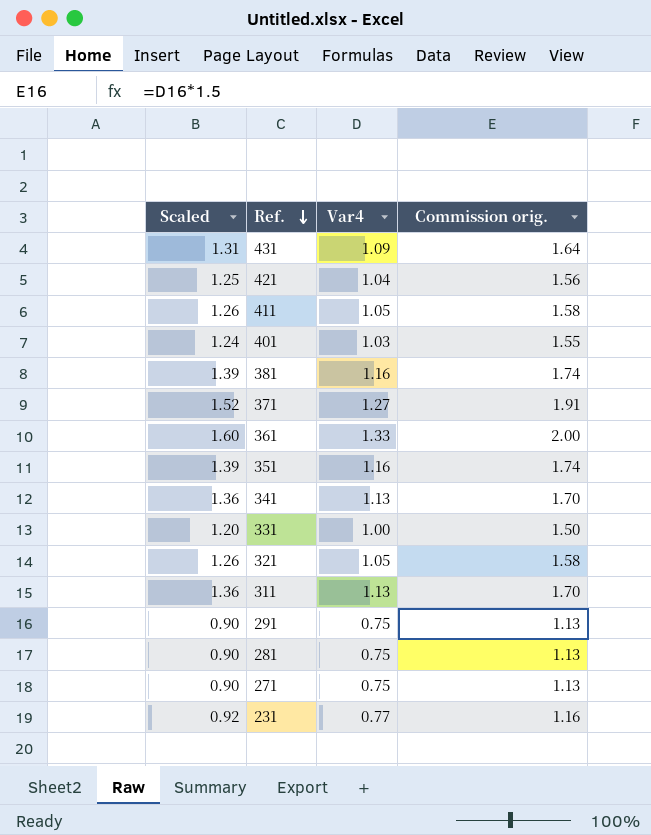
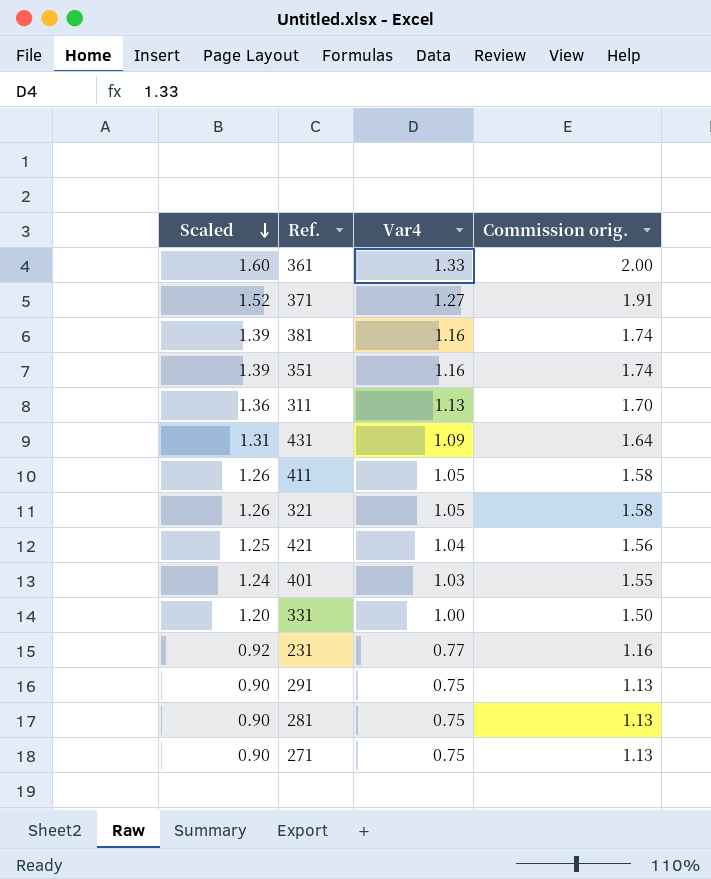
row order: Ref. descending -> Scaled descending
row 341: 1.36 | 1.13 | 1.70 -> none

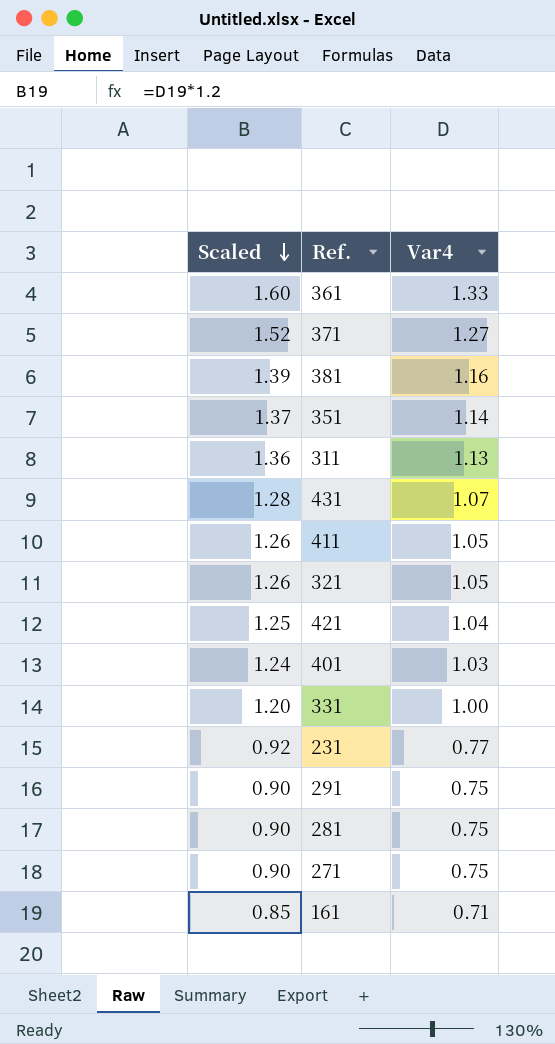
column Commission orig. | formula: [Var4] * 1.5 -> none
351 | Scaled: 1.39 -> 1.37
351 | Var4: 1.16 -> 1.14
431 | Scaled: 1.31 -> 1.28
431 | Var4: 1.09 -> 1.07
row 161: none -> 0.85 | 0.71

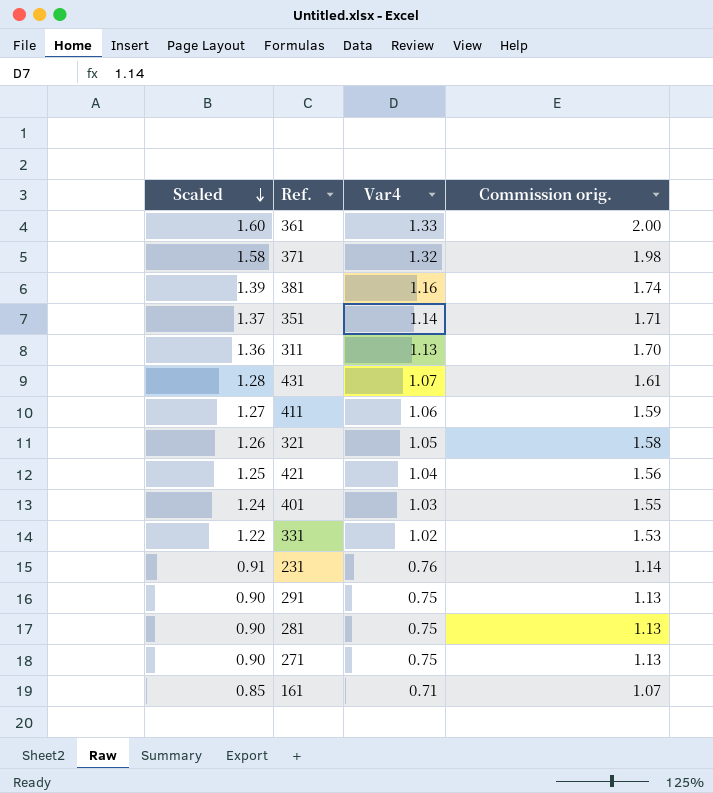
column Commission orig. | formula: none -> [Var4] * 1.5
371 | Scaled: 1.52 -> 1.58
371 | Var4: 1.27 -> 1.32
411 | Scaled: 1.26 -> 1.27
411 | Var4: 1.05 -> 1.06
331 | Scaled: 1.20 -> 1.22
331 | Var4: 1.00 -> 1.02
231 | Scaled: 0.92 -> 0.91
231 | Var4: 0.77 -> 0.76

